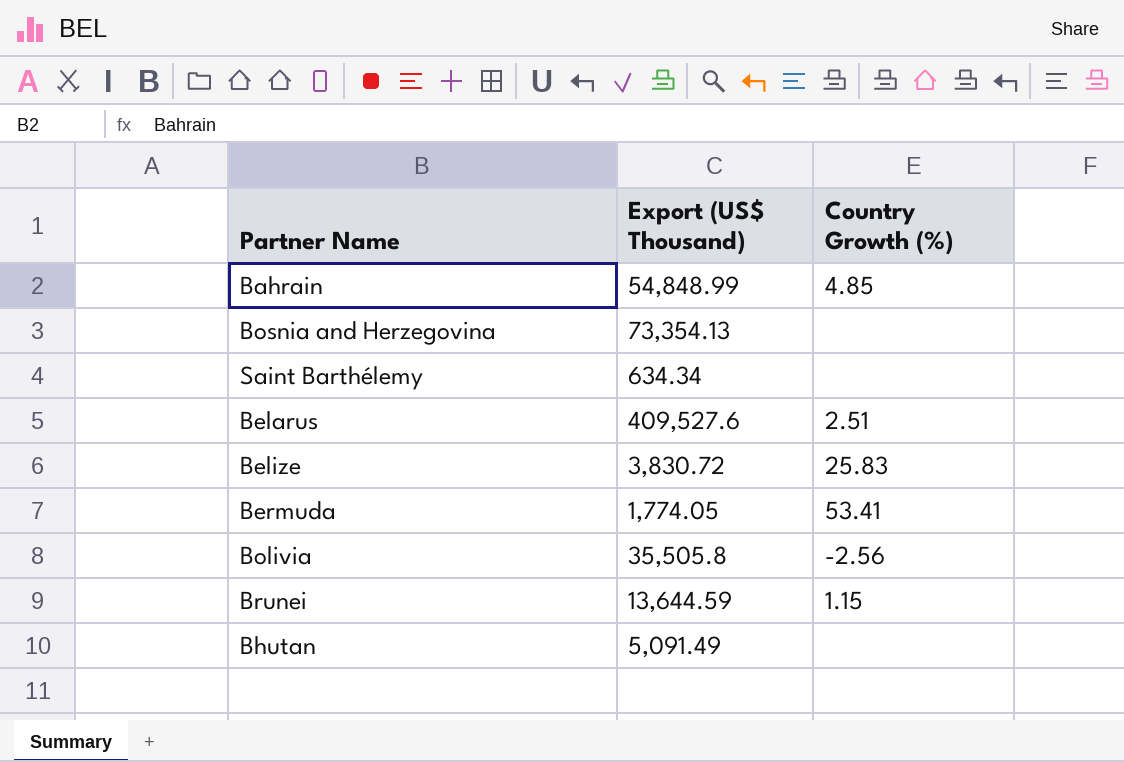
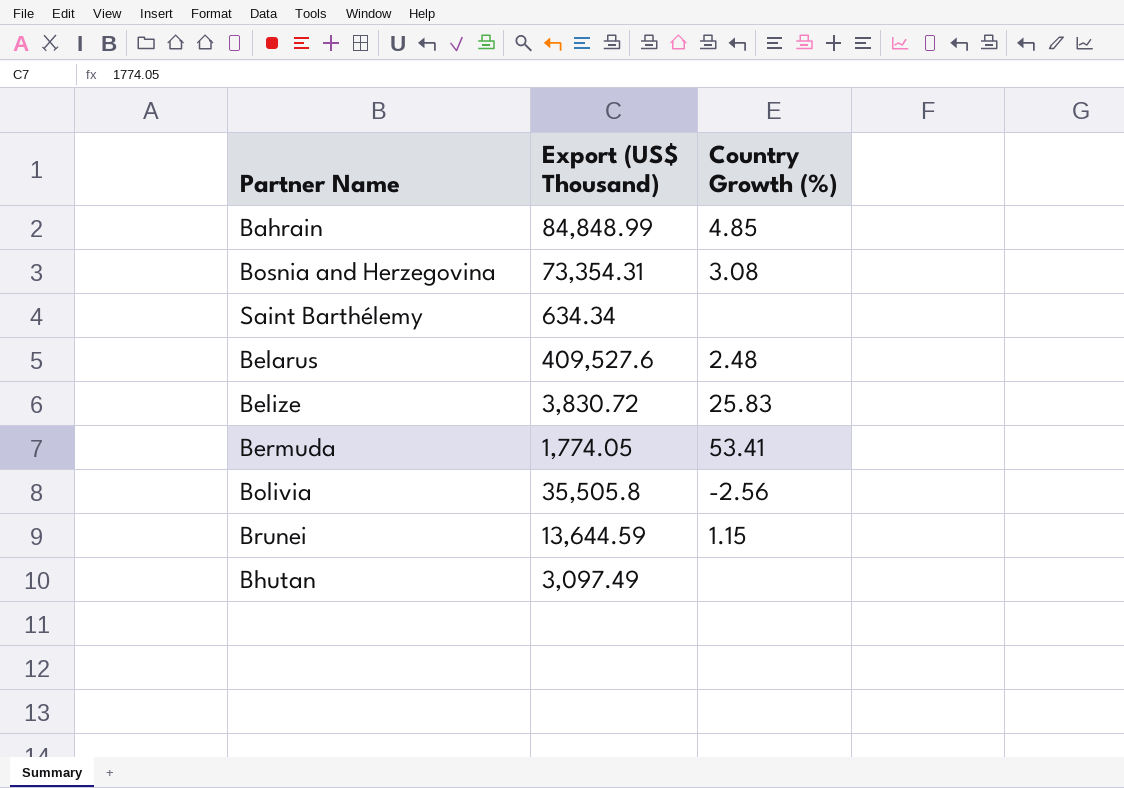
Bahrain | Export (US$ Thousand): 54,848.99 -> 84,848.99
Bosnia and Herzegovina | Export (US$ Thousand): 73,354.13 -> 73,354.31
Bosnia and Herzegovina | Country Growth (%): none -> 3.08
Belarus | Country Growth (%): 2.51 -> 2.48
Bhutan | Export (US$ Thousand): 5,091.49 -> 3,097.49

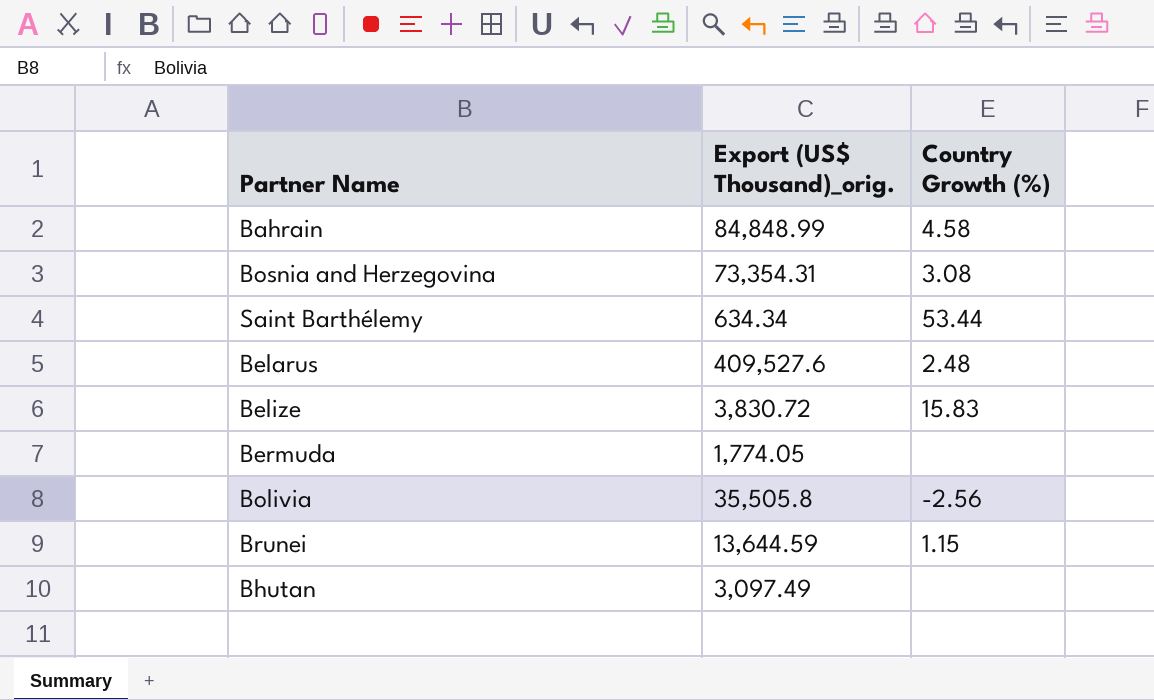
column name: Export (US$ Thousand) -> Export (US$ Thousand)_orig.
Bahrain | Country Growth (%): 4.85 -> 4.58
Saint Barthélemy | Country Growth (%): none -> 53.44
Belize | Country Growth (%): 25.83 -> 15.83
Bermuda | Country Growth (%): 53.41 -> none

